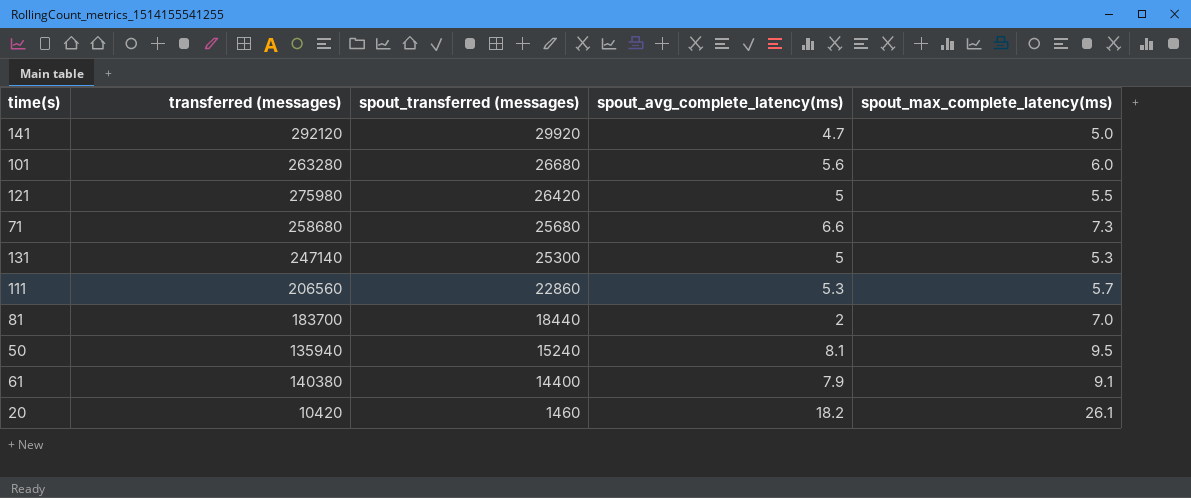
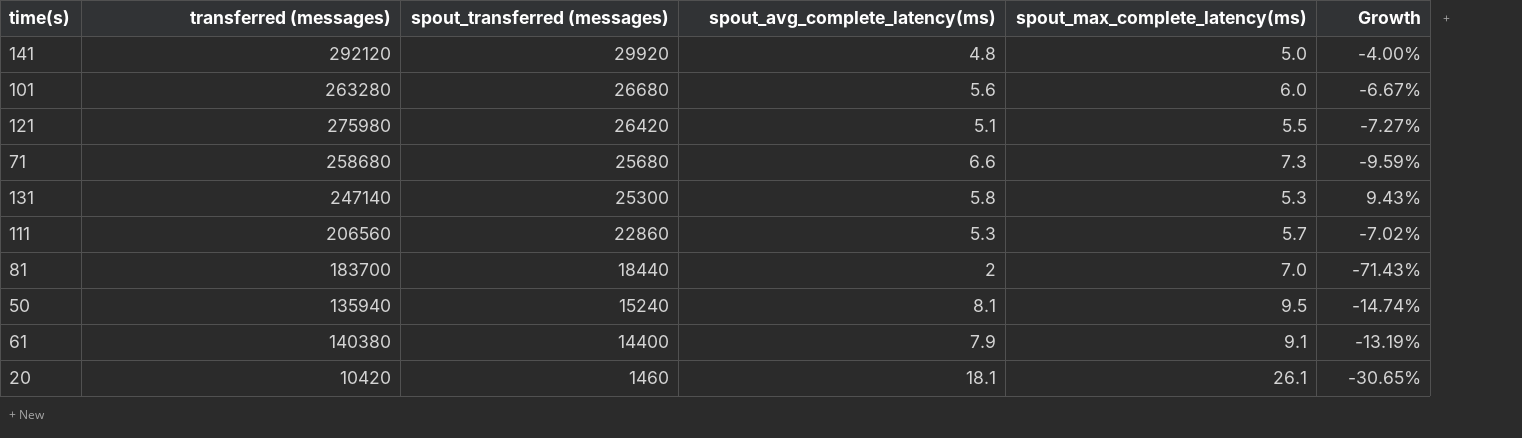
column Growth | formula: none -> ([spout_avg_complete_latency(ms)] - [spout_max_complete_latency(ms)]) / [spout_max_complete_latency(ms)]
141 | spout_avg_complete_latency(ms): 4.7 -> 4.8
121 | spout_avg_complete_latency(ms): 5 -> 5.1
131 | spout_avg_complete_latency(ms): 5 -> 5.8
20 | spout_avg_complete_latency(ms): 18.2 -> 18.1

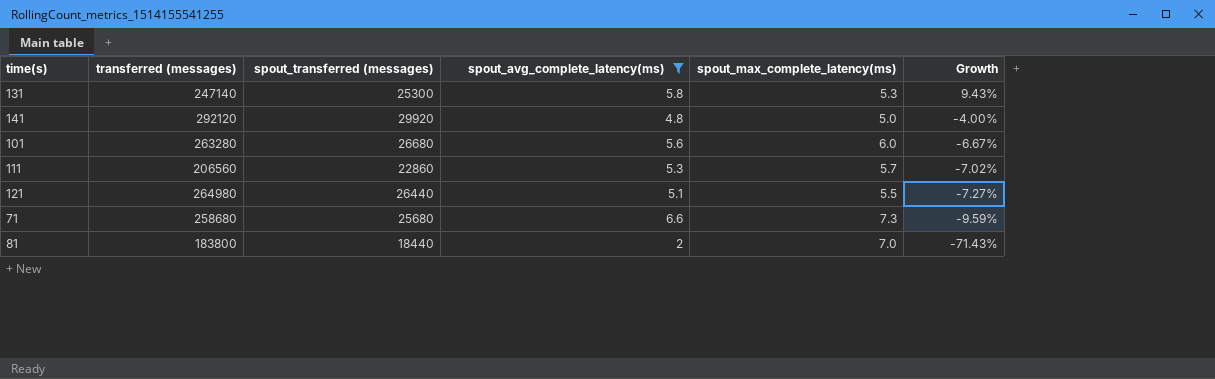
filter: none -> spout_avg_complete_latency(ms) <= 6.6
row order: spout_transferred (messages) descending -> Growth descending
121 | transferred (messages): 275980 -> 264980
121 | spout_transferred (messages): 26420 -> 26440
81 | transferred (messages): 183700 -> 183800

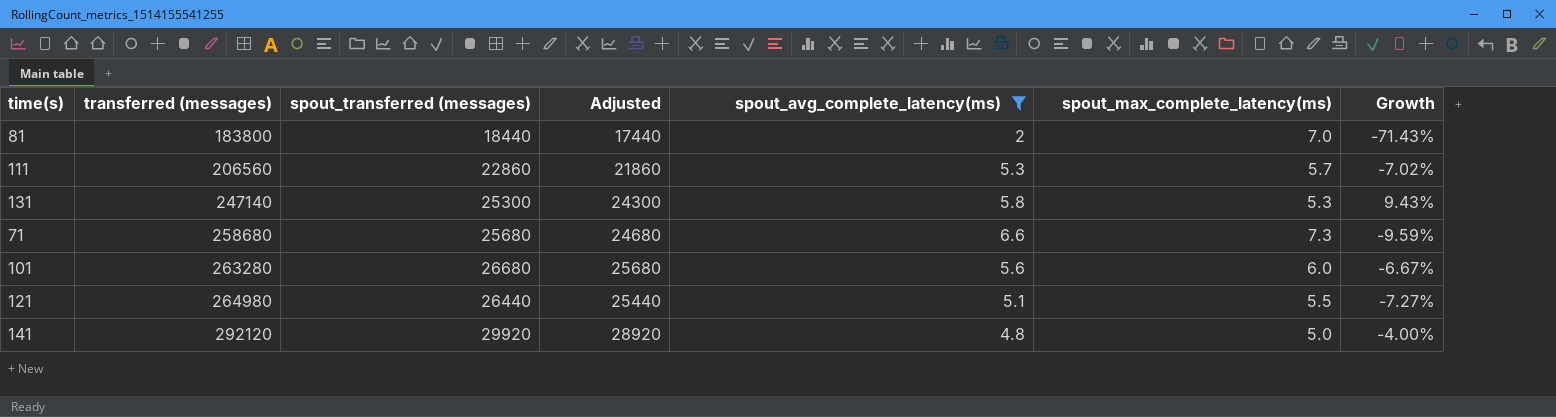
row order: Growth descending -> transferred (messages) ascending
column Adjusted | formula: none -> [spout_transferred (messages)] - 1000

